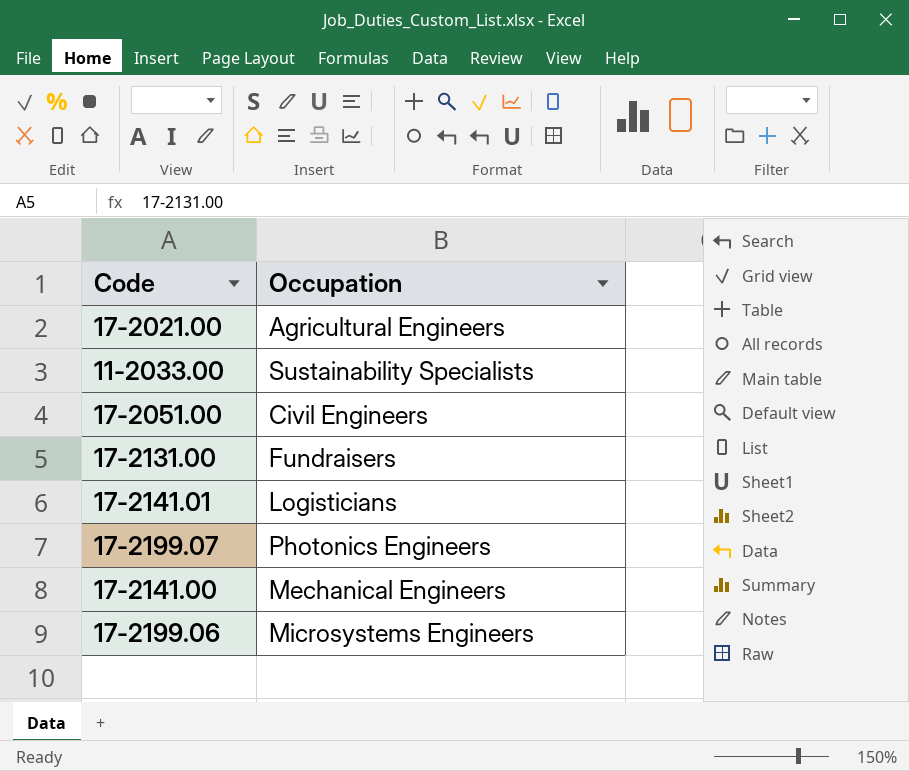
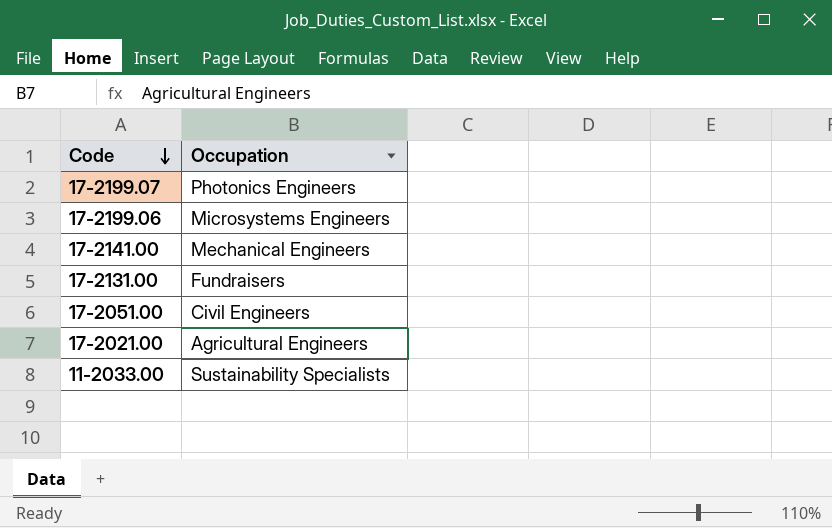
row order: none -> Code descending
row 17-2141.01: Logisticians -> none

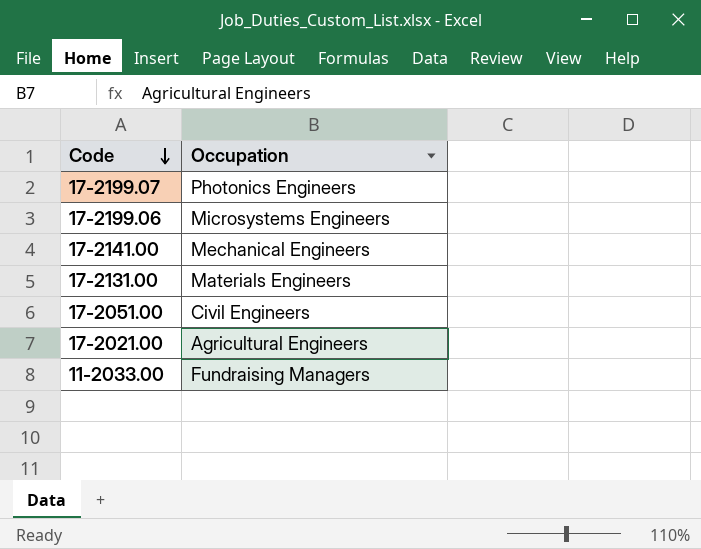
17-2131.00 | Occupation: Fundraisers -> Materials Engineers
11-2033.00 | Occupation: Sustainability Specialists -> Fundraising Managers

